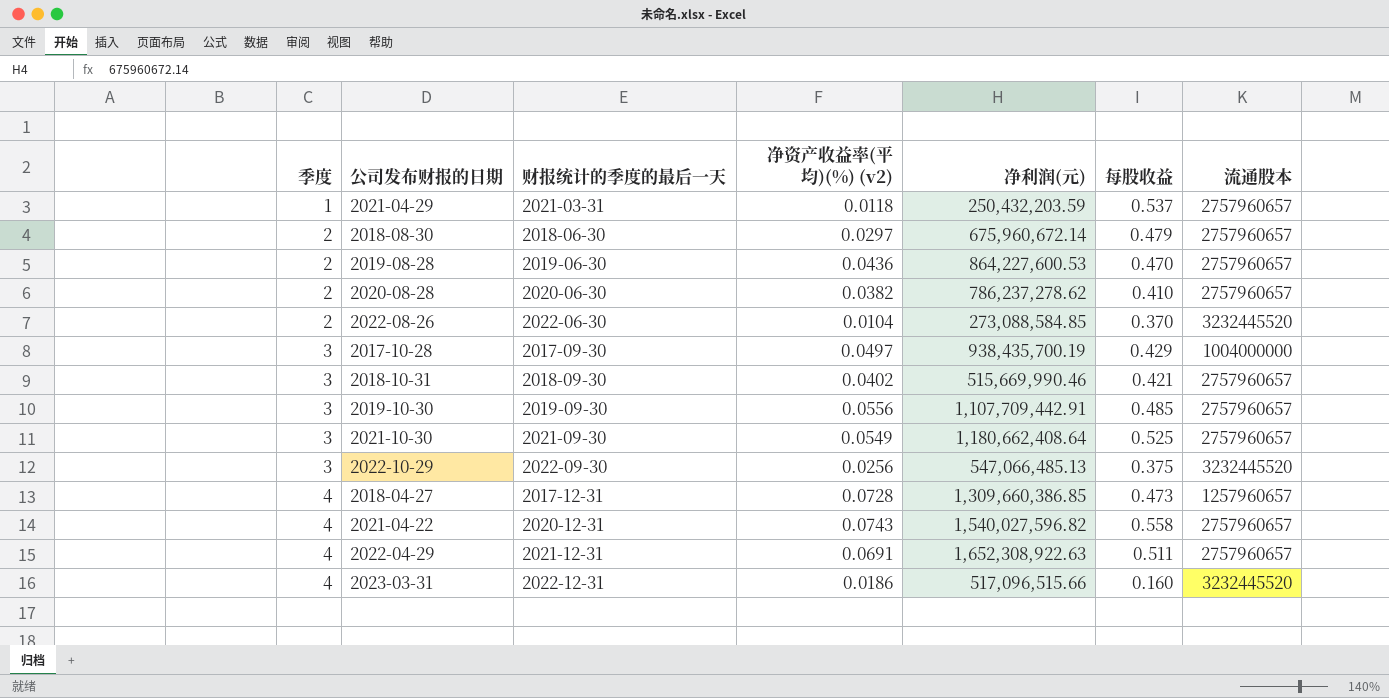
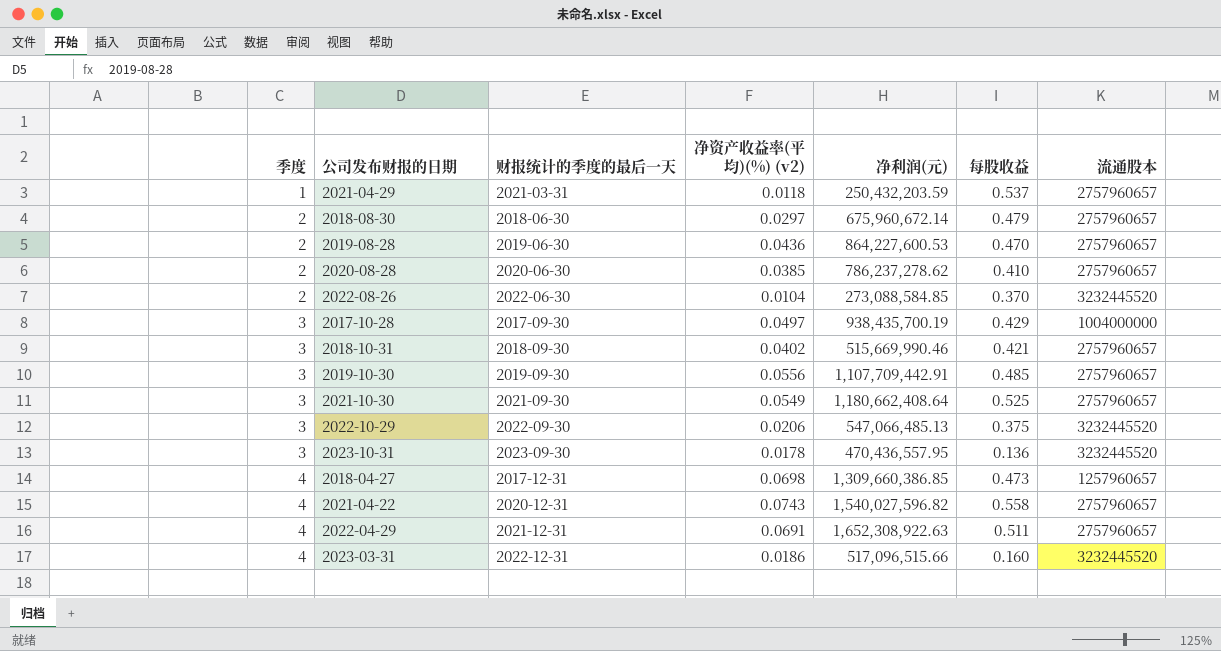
2020-08-28 | 净资产收益率(平均)(%) (v2): 0.0382 -> 0.0385
2022-10-29 | 净资产收益率(平均)(%) (v2): 0.0256 -> 0.0206
row 2023-10-31: none -> 3 | 2023-09-30 | 0.0178 | 470,436,557.95 | 0.136 | 3232445520
2018-04-27 | 净资产收益率(平均)(%) (v2): 0.0728 -> 0.0698

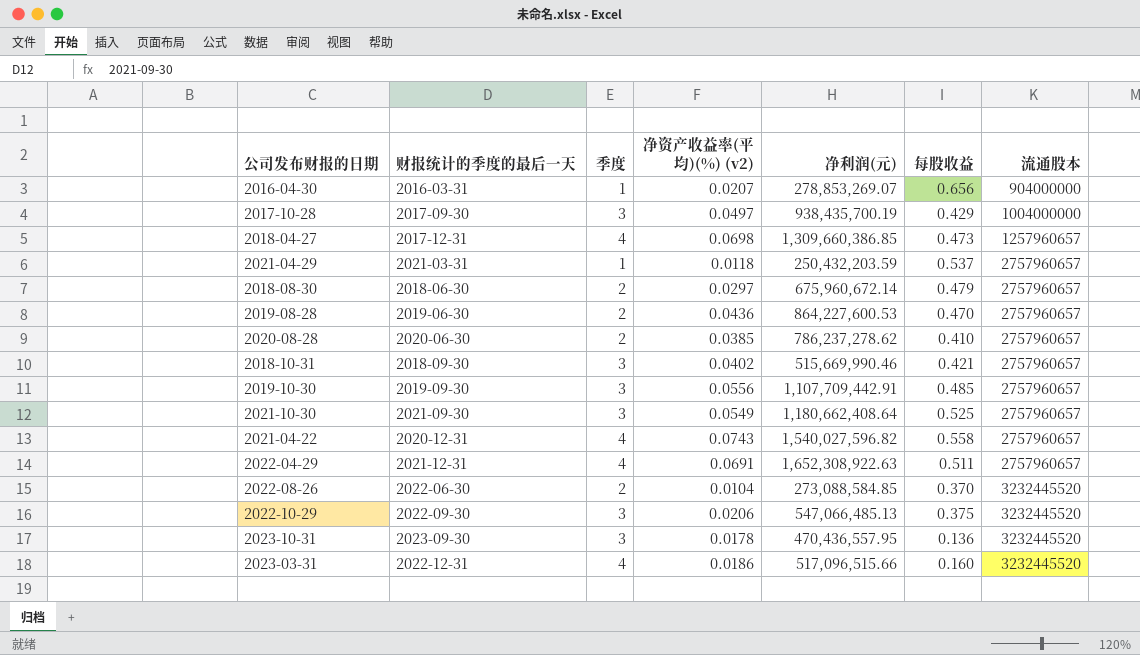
row order: 季度 ascending -> 流通股本 ascending
column 季度 | position: 1 -> 3
row 2016-04-30: none -> 2016-03-31 | 1 | 0.0207 | 278,853,269.07 | 0.656 | 904000000

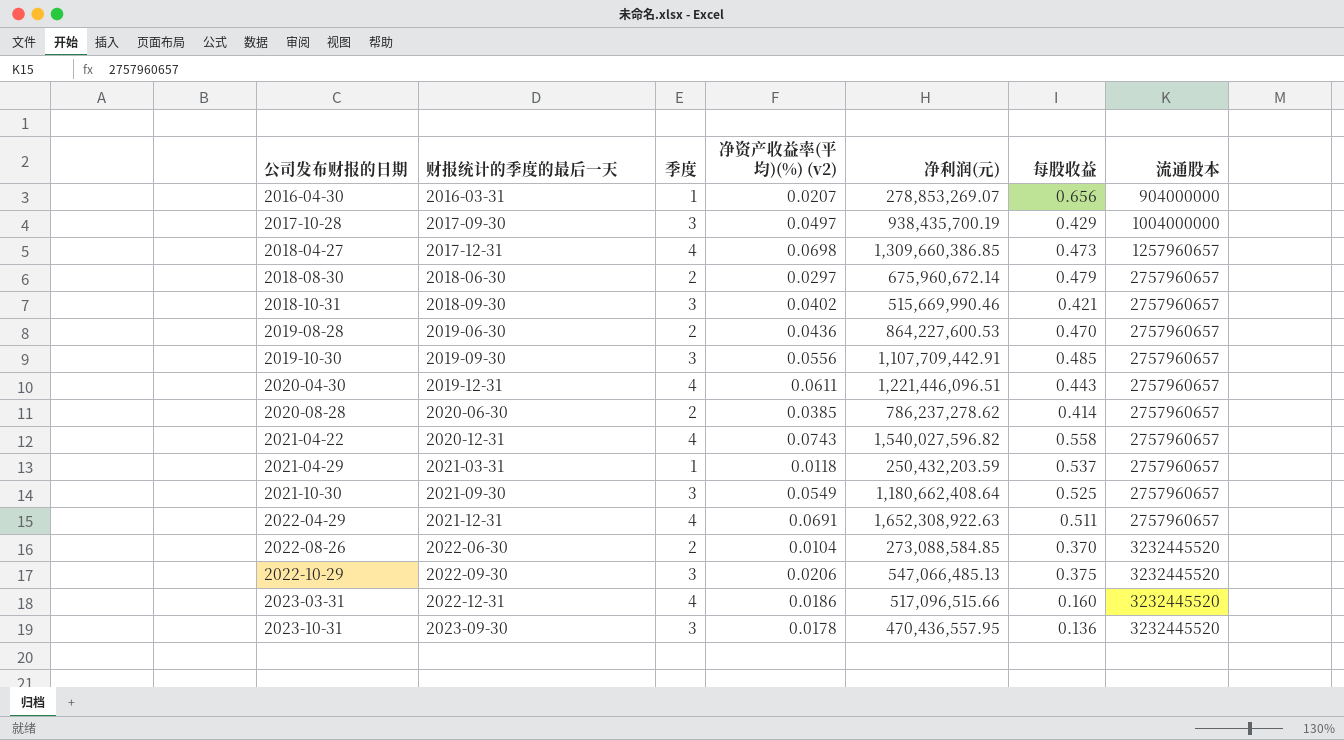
row order: 流通股本 ascending -> 公司发布财报的日期 ascending
row 2020-04-30: none -> 2019-12-31 | 4 | 0.0611 | 1,221,446,096.51 | 0.443 | 2757960657
2020-08-28 | 每股收益: 0.410 -> 0.414

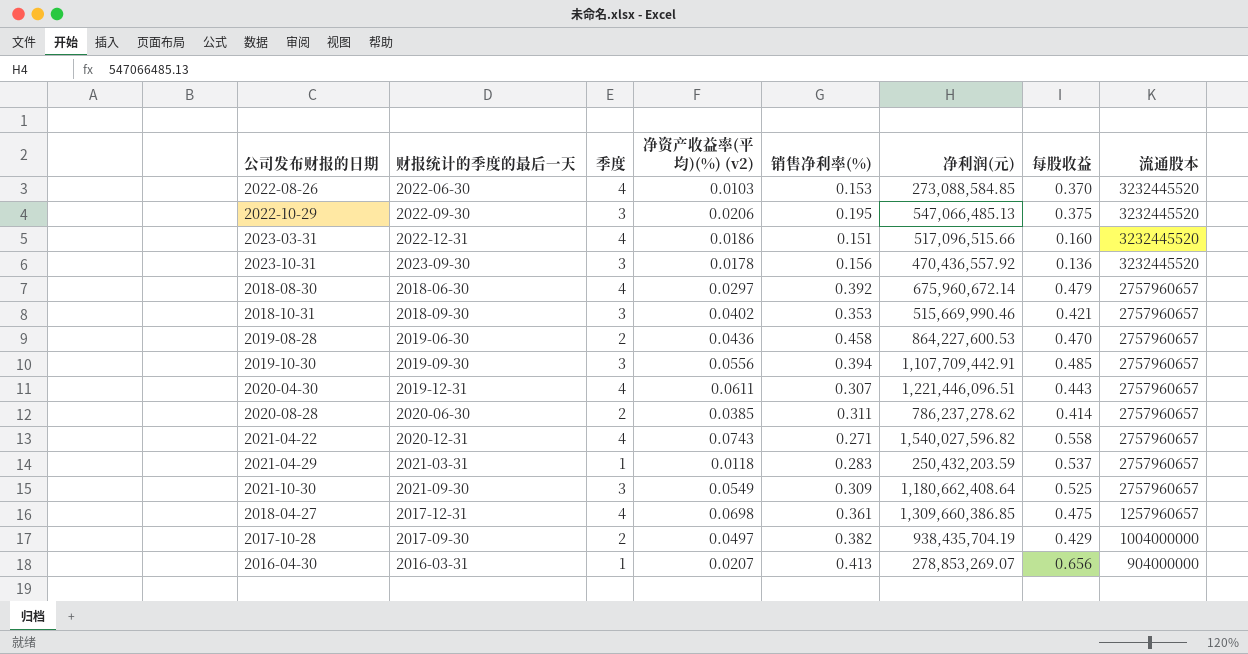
row order: 公司发布财报的日期 ascending -> 流通股本 descending
column 销售净利率(%) | position: none -> 5
row 2022-04-29: 2021-12-31 | 4 | 0.0691 | 1,652,308,922.63 | 0.511 | 2757960657 -> none
2022-08-26 | 季度: 2 -> 4
2022-08-26 | 净资产收益率(平均)(%) (v2): 0.0104 -> 0.0103
2023-10-31 | 净利润(元): 470,436,557.95 -> 470,436,557.92
2018-08-30 | 季度: 2 -> 4
2018-04-27 | 每股收益: 0.473 -> 0.475
2017-10-28 | 季度: 3 -> 2
2017-10-28 | 净利润(元): 938,435,700.19 -> 938,435,704.19

